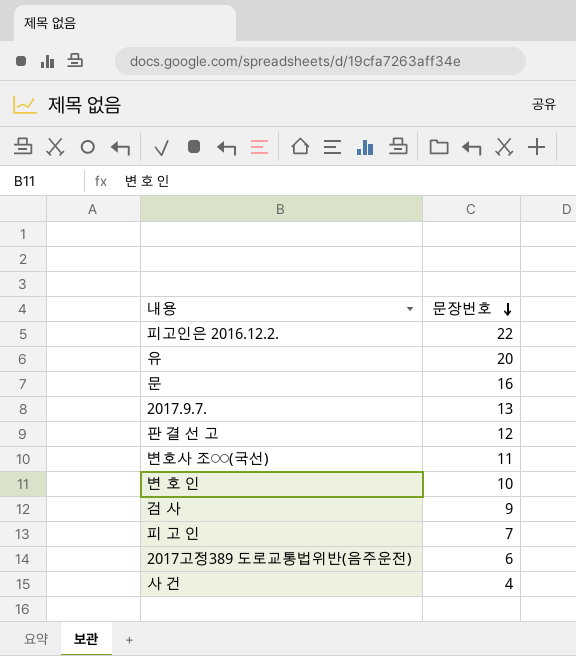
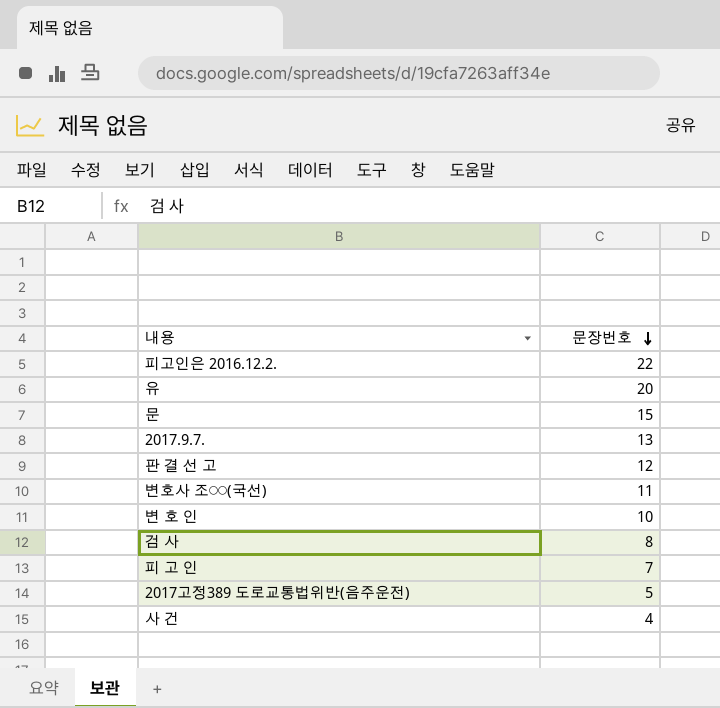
문 | 문장번호: 16 -> 15
검 사 | 문장번호: 9 -> 8
2017고정389 도로교통법위반(음주운전) | 문장번호: 6 -> 5

